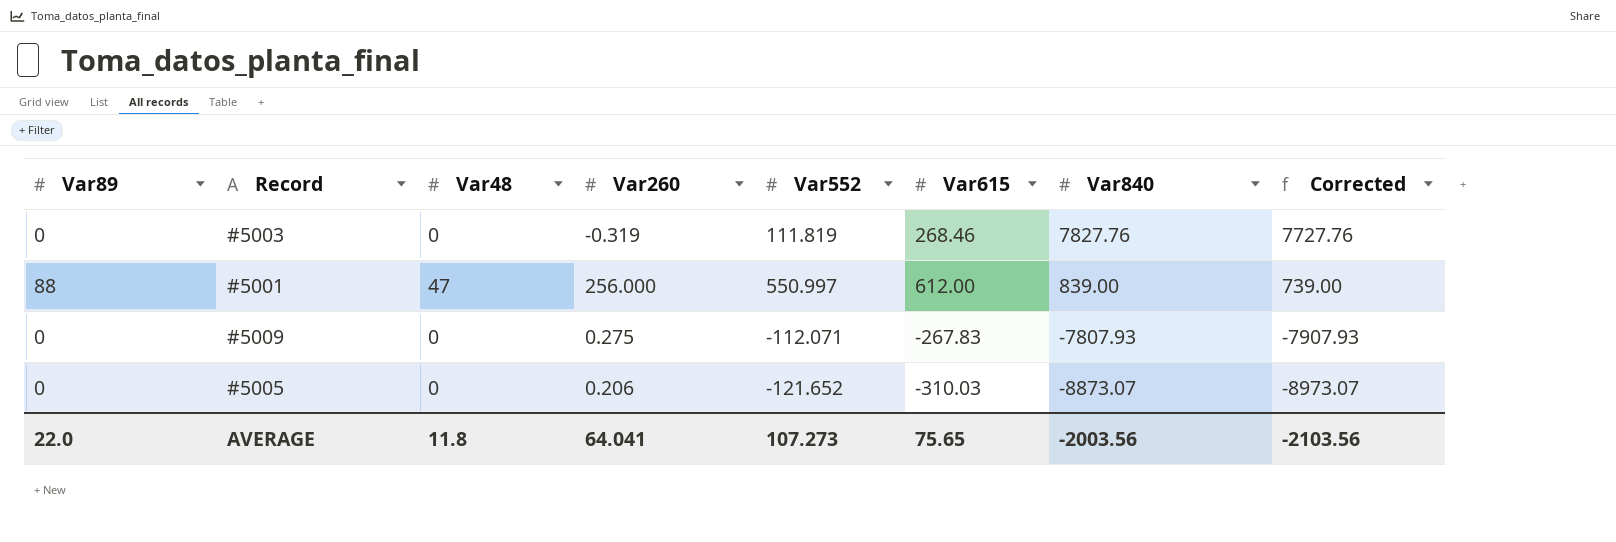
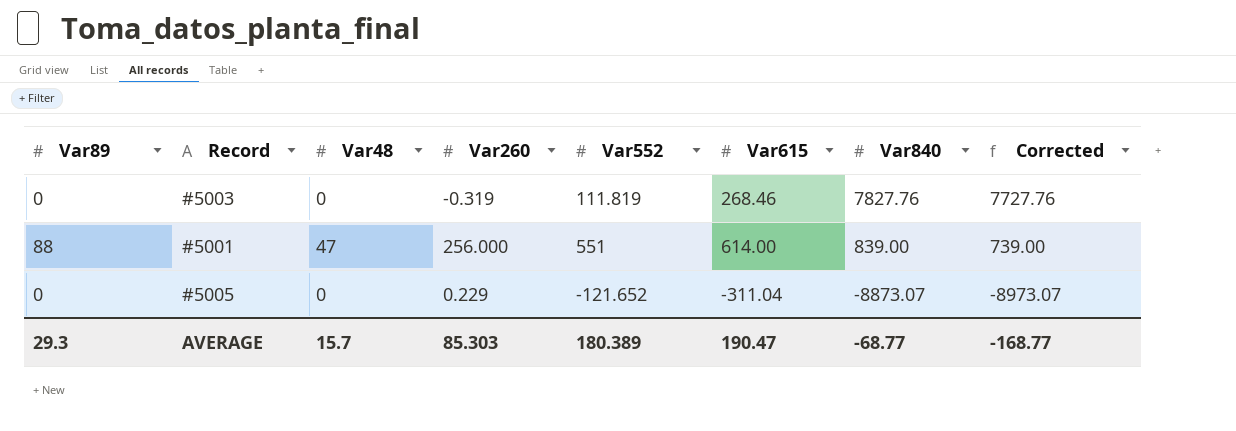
row #5009: 0 | 0 | 0.275 | -112.071 | -267.83 | -7807.93 | -7907.93 -> none
#5001 | Var552: 550.997 -> 551
#5001 | Var615: 612.00 -> 614.00
#5005 | Var260: 0.206 -> 0.229
#5005 | Var615: -310.03 -> -311.04
AVERAGE | Var89: 22.0 -> 29.3
AVERAGE | Var48: 11.8 -> 15.7
AVERAGE | Var260: 64.041 -> 85.303
AVERAGE | Var552: 107.273 -> 180.389
AVERAGE | Var615: 75.65 -> 190.47
AVERAGE | Var840: -2003.56 -> -68.77
AVERAGE | Corrected: -2103.56 -> -168.77

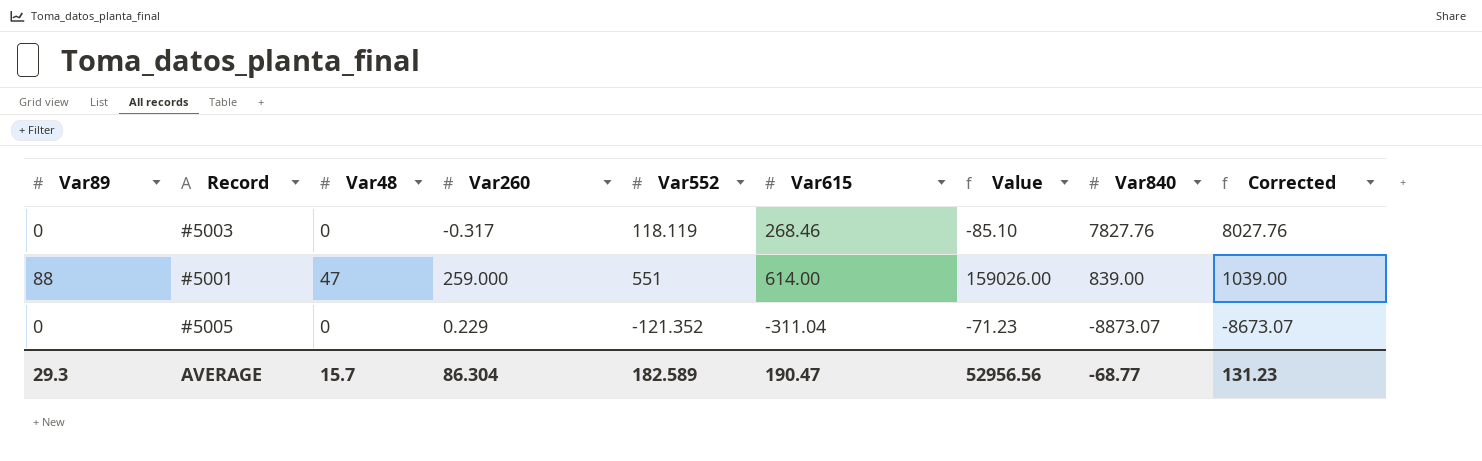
column Value | formula: none -> [Var260] * [Var615]
column Corrected | formula: [Var840] - 100 -> [Var840] + 200
#5003 | Var260: -0.319 -> -0.317
#5003 | Var552: 111.819 -> 118.119
#5001 | Var260: 256.000 -> 259.000
#5005 | Var552: -121.652 -> -121.352
AVERAGE | Var260: 85.303 -> 86.304
AVERAGE | Var552: 180.389 -> 182.589
AVERAGE | Corrected: -168.77 -> 131.23

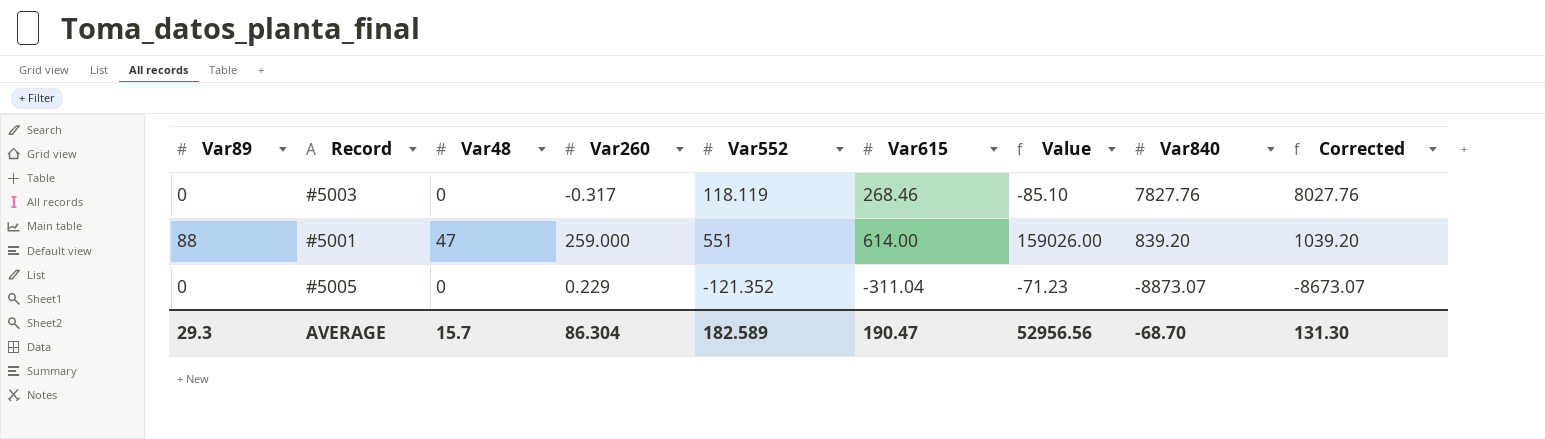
#5001 | Var840: 839.00 -> 839.20
#5001 | Corrected: 1039.00 -> 1039.20
AVERAGE | Var840: -68.77 -> -68.70
AVERAGE | Corrected: 131.23 -> 131.30

